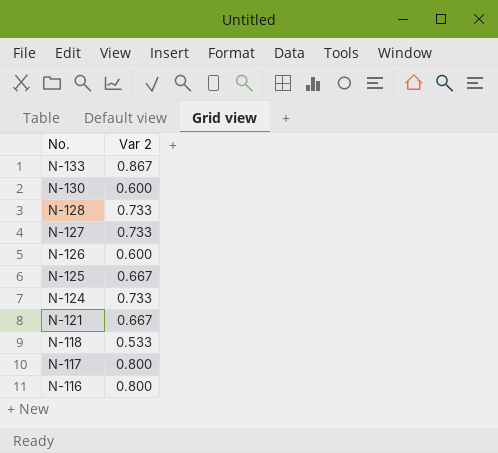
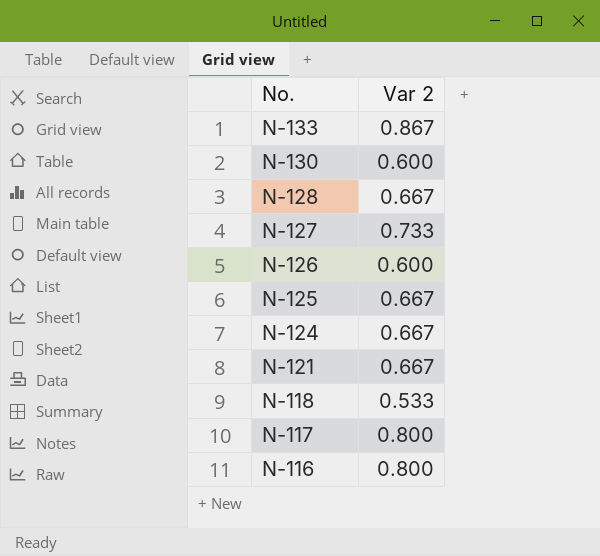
N-128 | Var 2: 0.733 -> 0.667
N-124 | Var 2: 0.733 -> 0.667

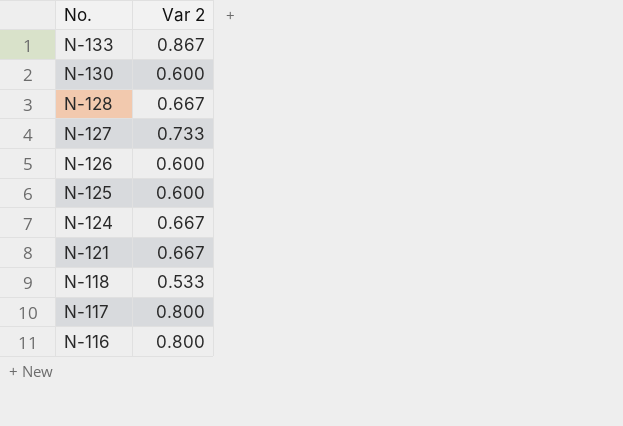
N-125 | Var 2: 0.667 -> 0.600

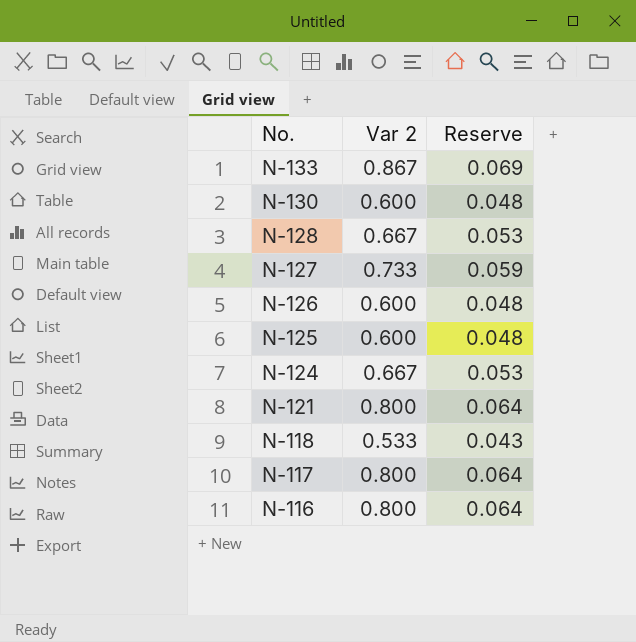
column Reserve | formula: none -> [Var 2] * 0.08
N-121 | Var 2: 0.667 -> 0.800

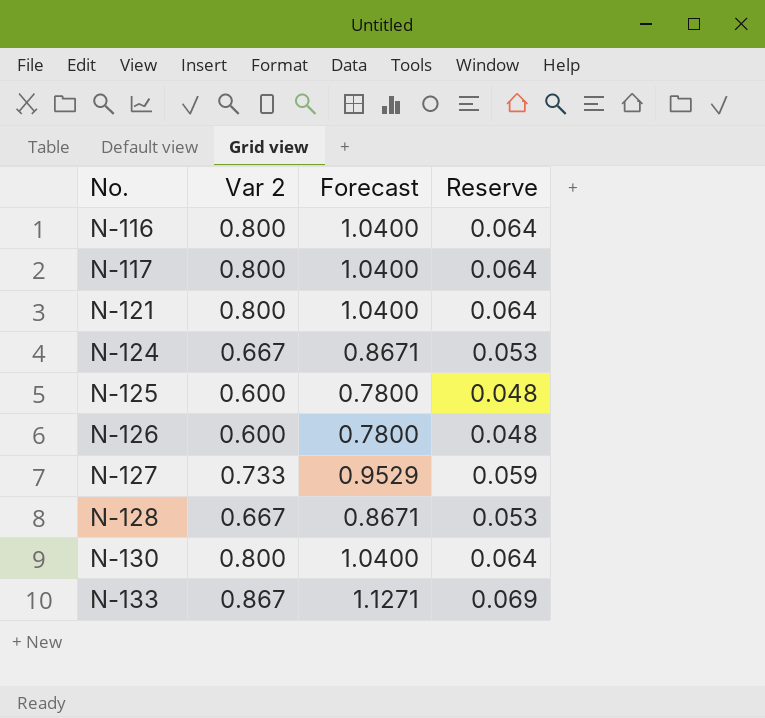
row order: No. descending -> No. ascending
column Forecast | formula: none -> [Var 2] * 1.3
row N-118: 0.533 | 0.043 -> none
N-130 | Var 2: 0.600 -> 0.800
N-130 | Reserve: 0.048 -> 0.064

